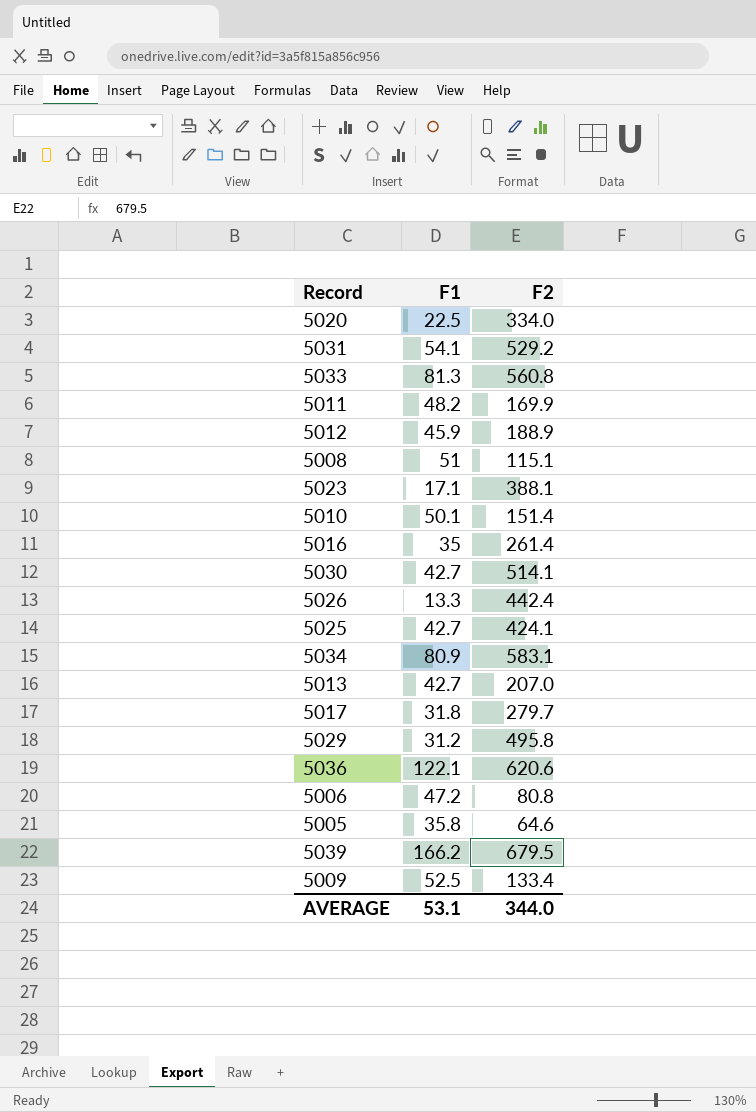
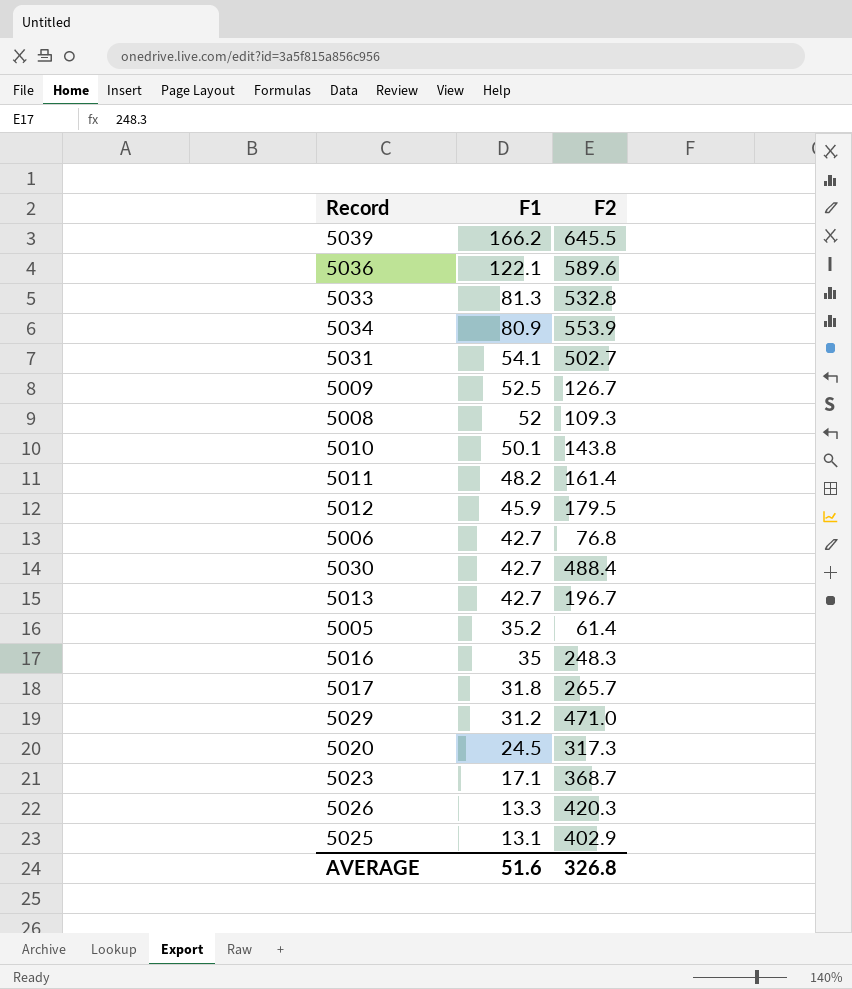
row order: none -> F1 descending
5039 | F2: 679.5 -> 645.5
5036 | F2: 620.6 -> 589.6
5033 | F2: 560.8 -> 532.8
5034 | F2: 583.1 -> 553.9
5031 | F2: 529.2 -> 502.7
5009 | F2: 133.4 -> 126.7
5008 | F1: 51 -> 52
5008 | F2: 115.1 -> 109.3
5010 | F2: 151.4 -> 143.8
5011 | F2: 169.9 -> 161.4
5012 | F2: 188.9 -> 179.5
5006 | F1: 47.2 -> 42.7
5006 | F2: 80.8 -> 76.8
5030 | F2: 514.1 -> 488.4
5013 | F2: 207.0 -> 196.7
5005 | F1: 35.8 -> 35.2
5005 | F2: 64.6 -> 61.4
5016 | F2: 261.4 -> 248.3
5017 | F2: 279.7 -> 265.7
5029 | F2: 495.8 -> 471.0
5020 | F1: 22.5 -> 24.5
5020 | F2: 334.0 -> 317.3
5023 | F2: 388.1 -> 368.7
5026 | F2: 442.4 -> 420.3
5025 | F1: 42.7 -> 13.1
5025 | F2: 424.1 -> 402.9
AVERAGE | F1: 53.1 -> 51.6
AVERAGE | F2: 344.0 -> 326.8

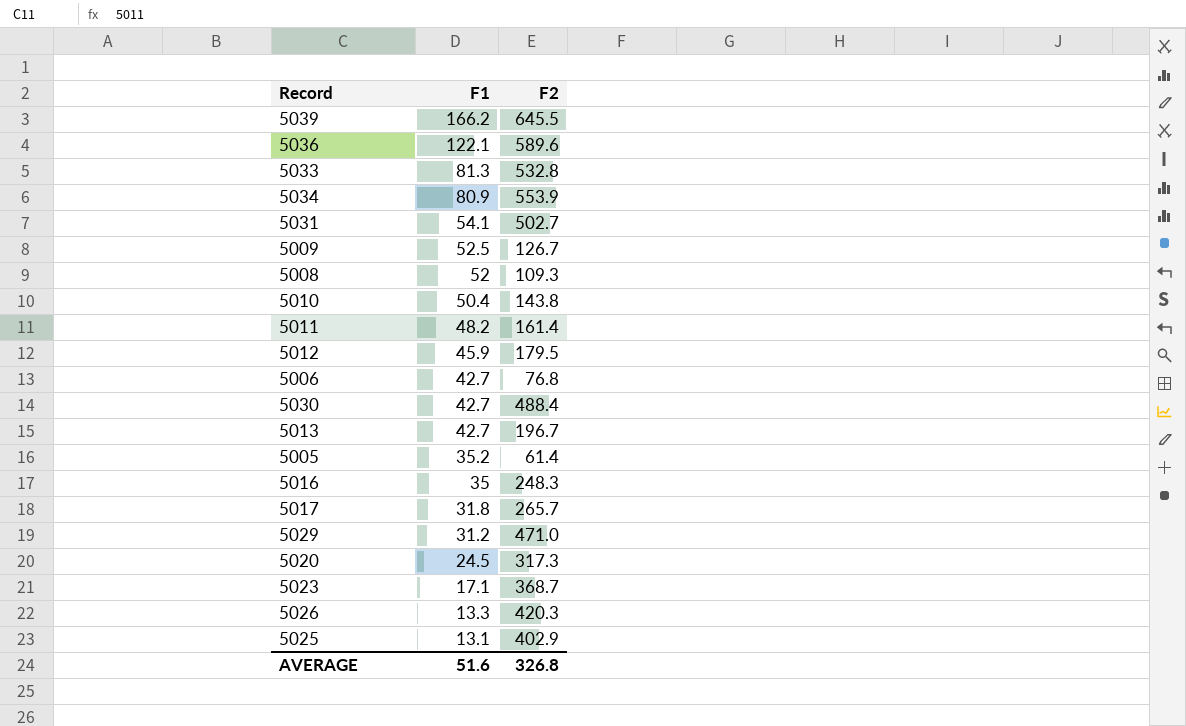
5010 | F1: 50.1 -> 50.4

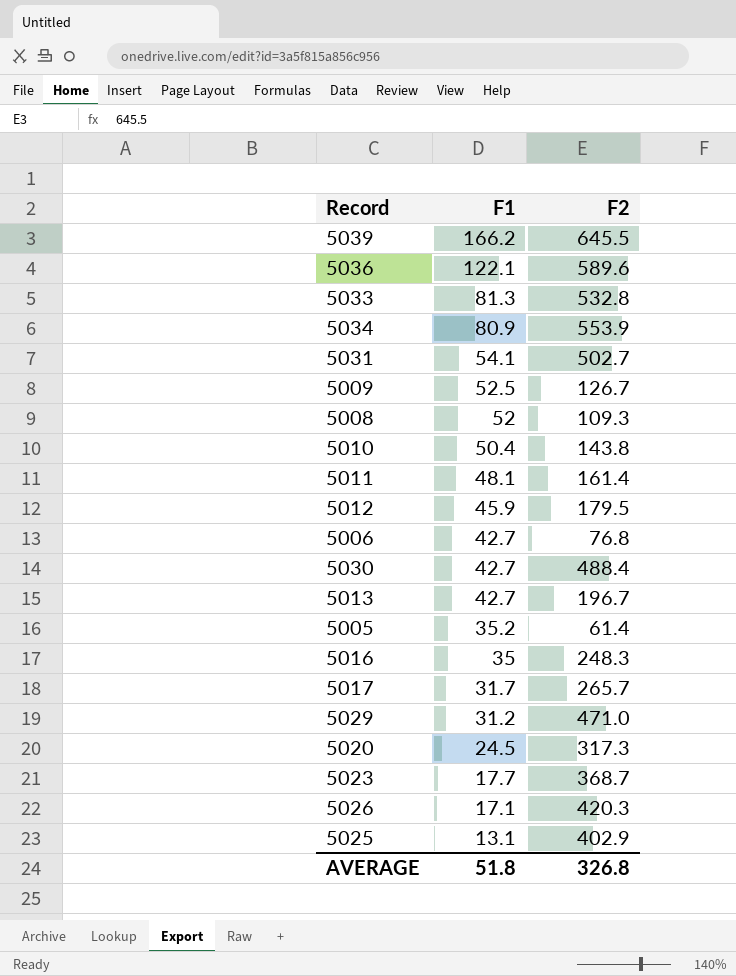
5011 | F1: 48.2 -> 48.1
5017 | F1: 31.8 -> 31.7
5023 | F1: 17.1 -> 17.7
5026 | F1: 13.3 -> 17.1
AVERAGE | F1: 51.6 -> 51.8

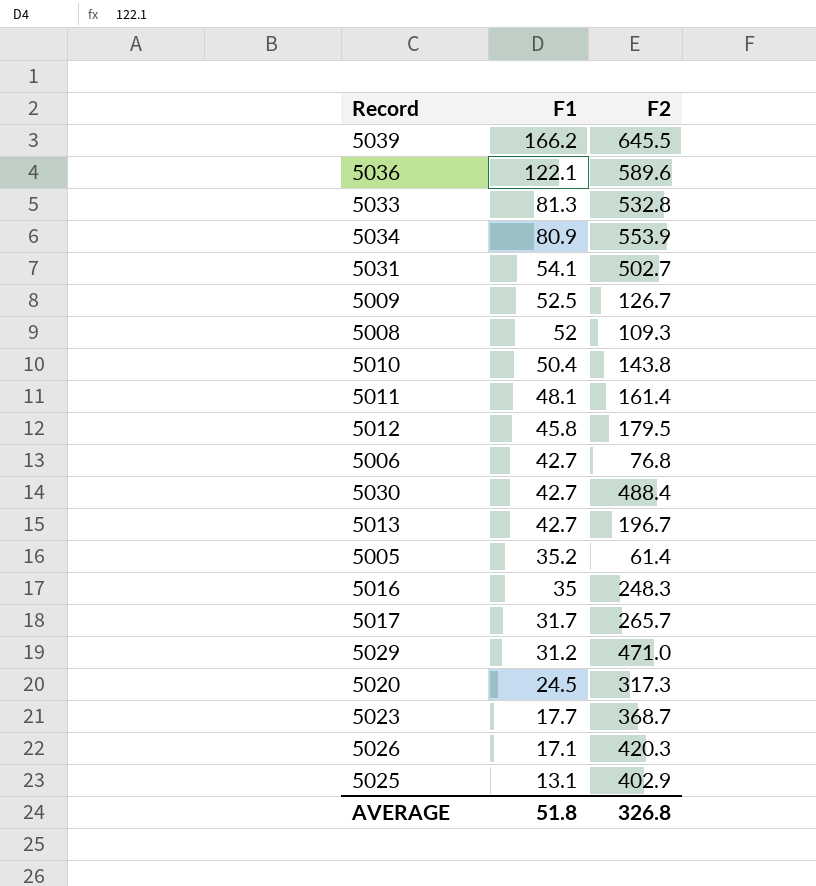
5012 | F1: 45.9 -> 45.8

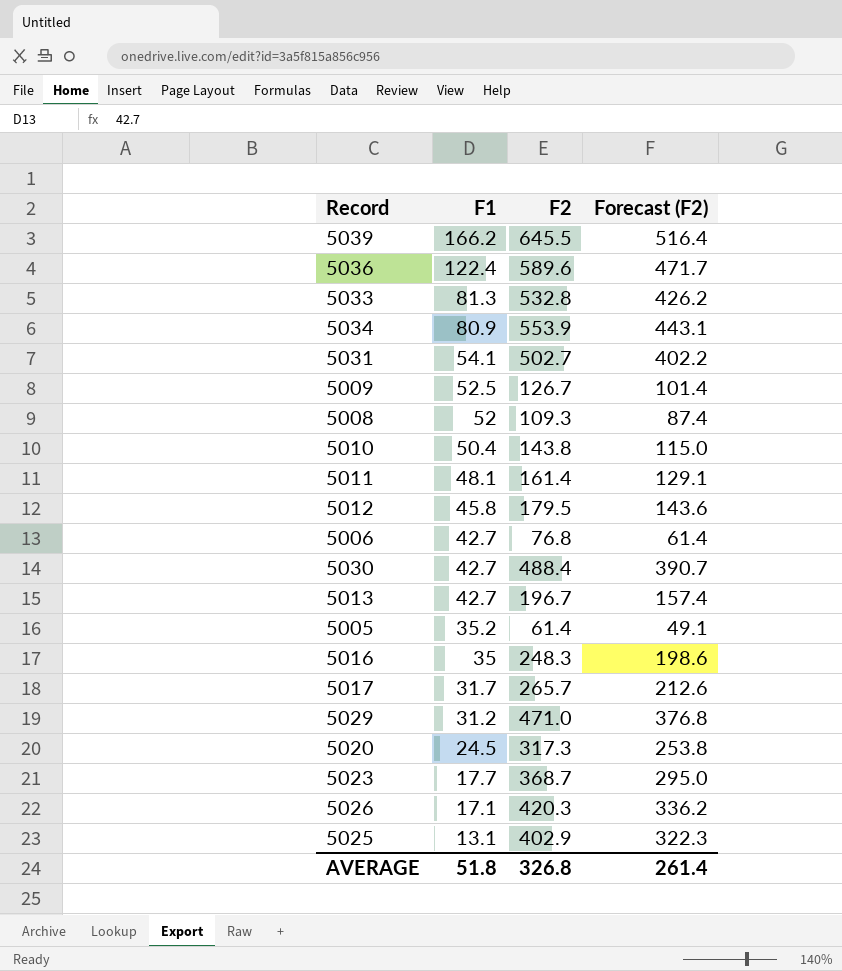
column Forecast (F2) | formula: none -> [F2] * 0.8
5036 | F1: 122.1 -> 122.4

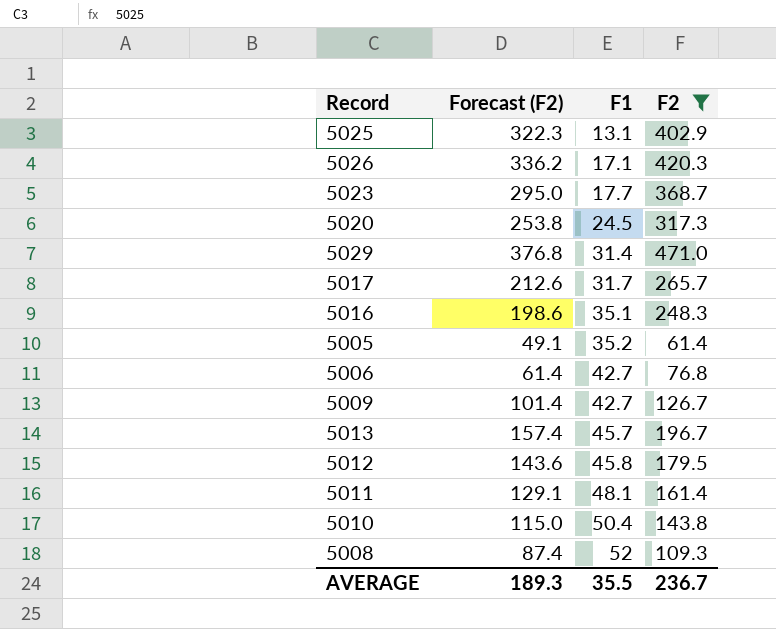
filter: none -> F2 <= 471.0
row order: F1 descending -> F1 ascending
column Forecast (F2) | position: 4 -> 2
5029 | F1: 31.2 -> 31.4
5016 | F1: 35 -> 35.1
5009 | F1: 52.5 -> 42.7
5013 | F1: 42.7 -> 45.7
AVERAGE | Forecast (F2): 261.4 -> 189.3
AVERAGE | F1: 51.8 -> 35.5
AVERAGE | F2: 326.8 -> 236.7

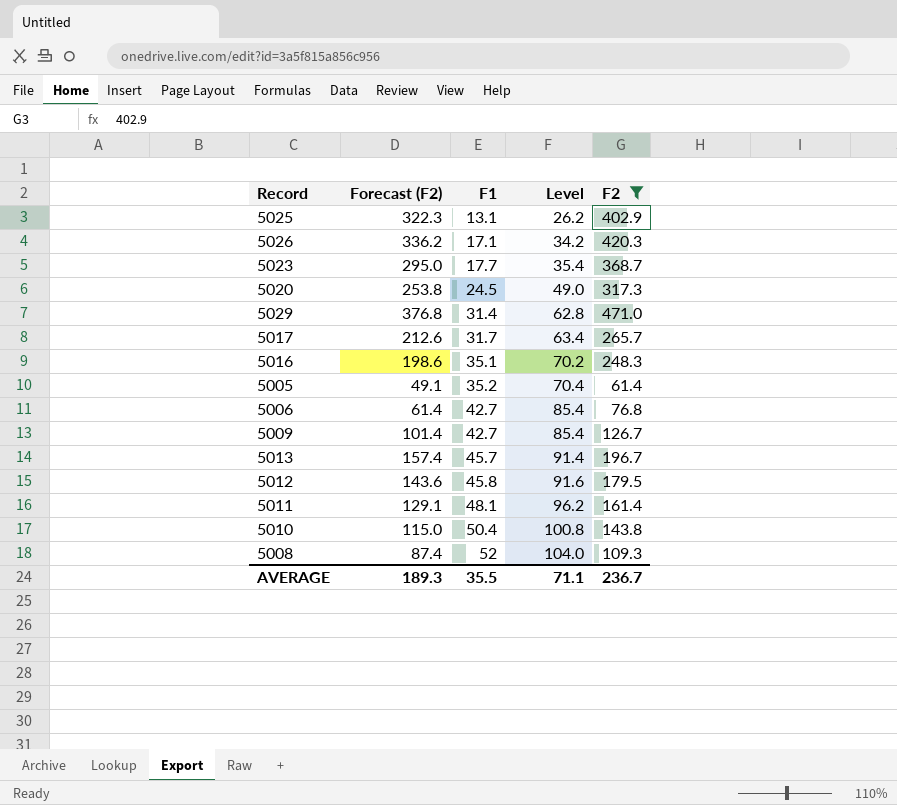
column Level | formula: none -> [F1] * 2

